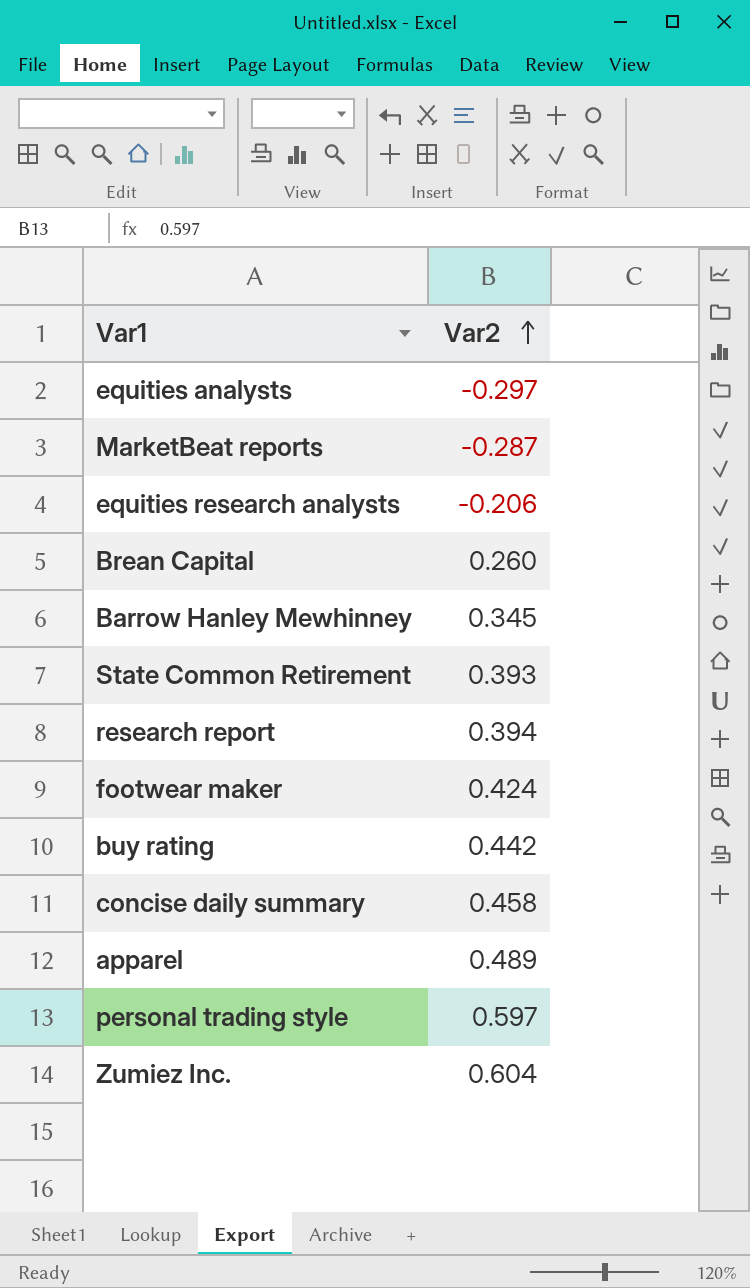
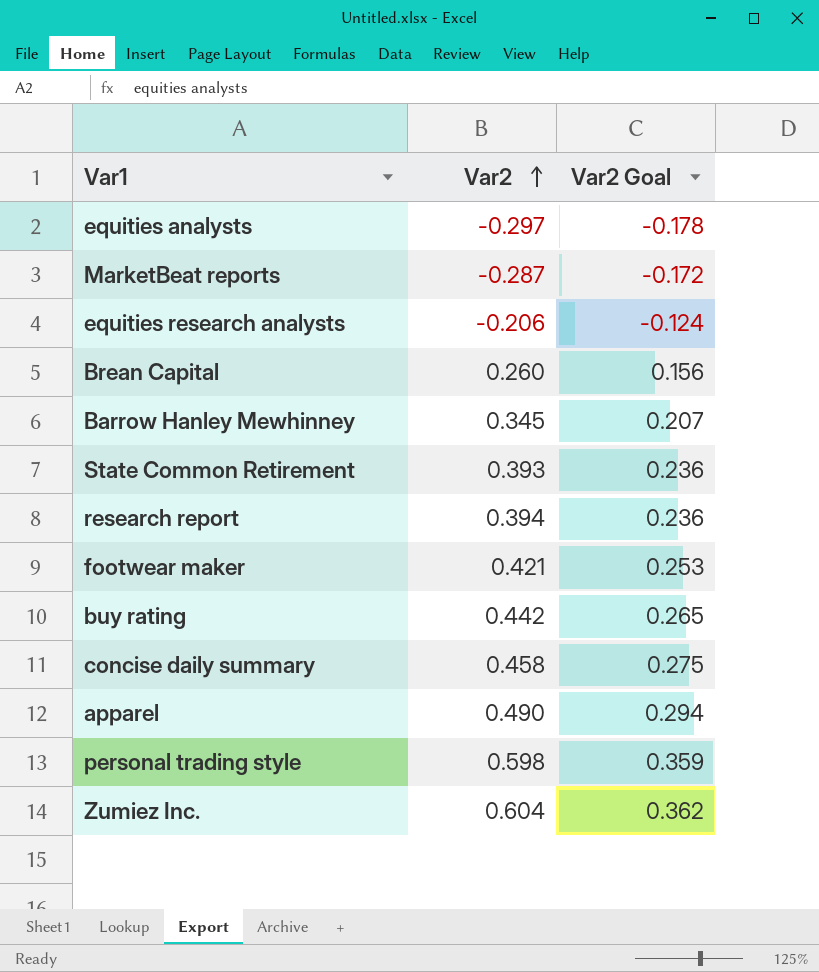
column Var2 Goal | formula: none -> [Var2] * 0.6
footwear maker | Var2: 0.424 -> 0.421
apparel | Var2: 0.489 -> 0.490
personal trading style | Var2: 0.597 -> 0.598

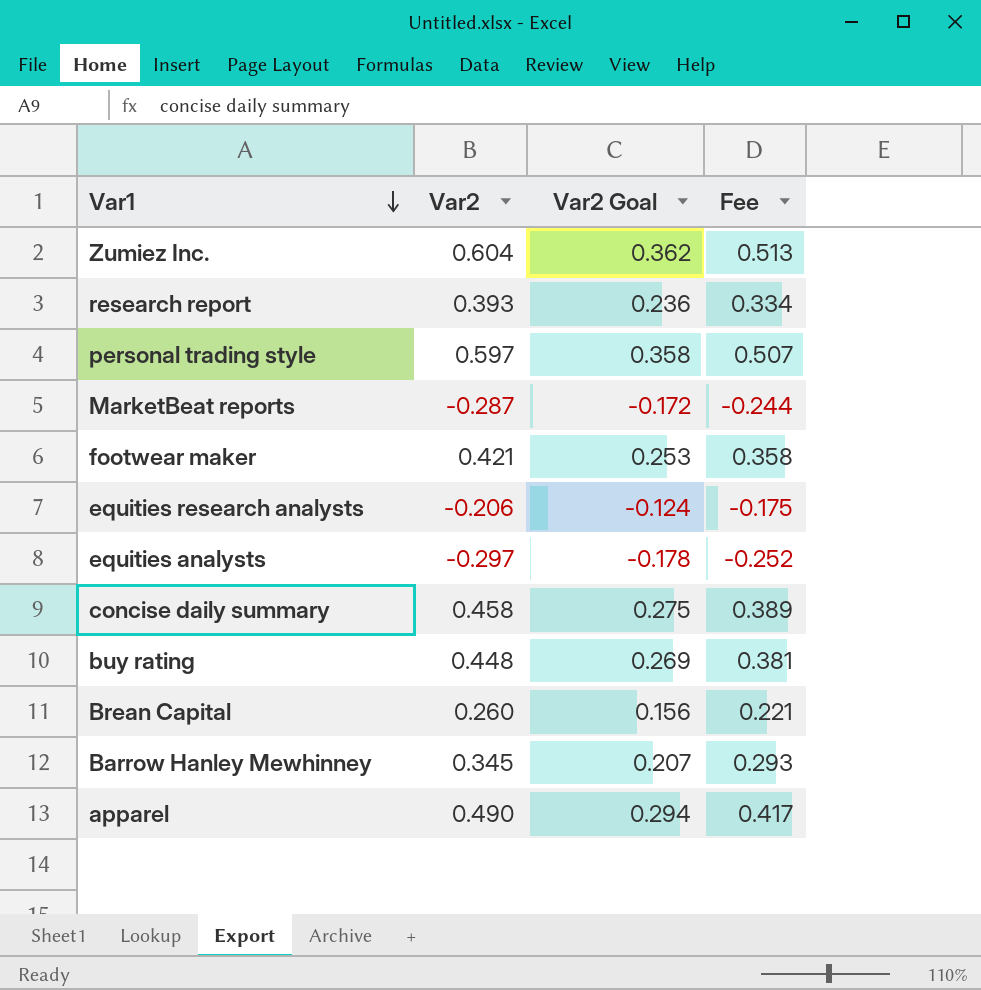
row order: Var2 ascending -> Var1 descending
column Fee | formula: none -> [Var2] * 0.85
row State Common Retirement: 0.393 | 0.236 -> none
research report | Var2: 0.394 -> 0.393
personal trading style | Var2: 0.598 -> 0.597
personal trading style | Var2 Goal: 0.359 -> 0.358
buy rating | Var2: 0.442 -> 0.448
buy rating | Var2 Goal: 0.265 -> 0.269

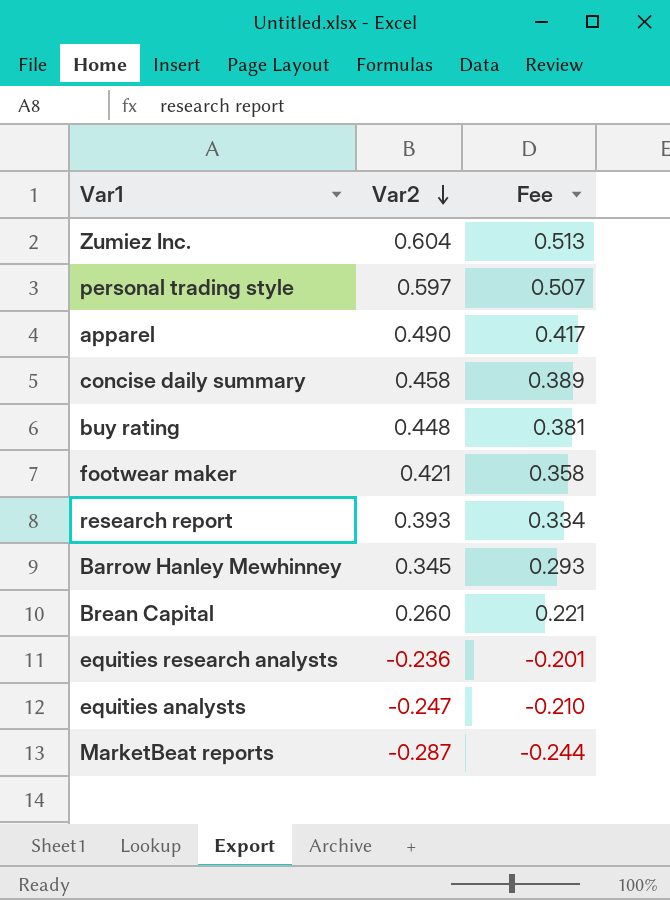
row order: Var1 descending -> Var2 descending
column Var2 Goal | formula: [Var2] * 0.6 -> none
equities research analysts | Var2: -0.206 -> -0.236
equities research analysts | Fee: -0.175 -> -0.201
equities analysts | Var2: -0.297 -> -0.247
equities analysts | Fee: -0.252 -> -0.210

